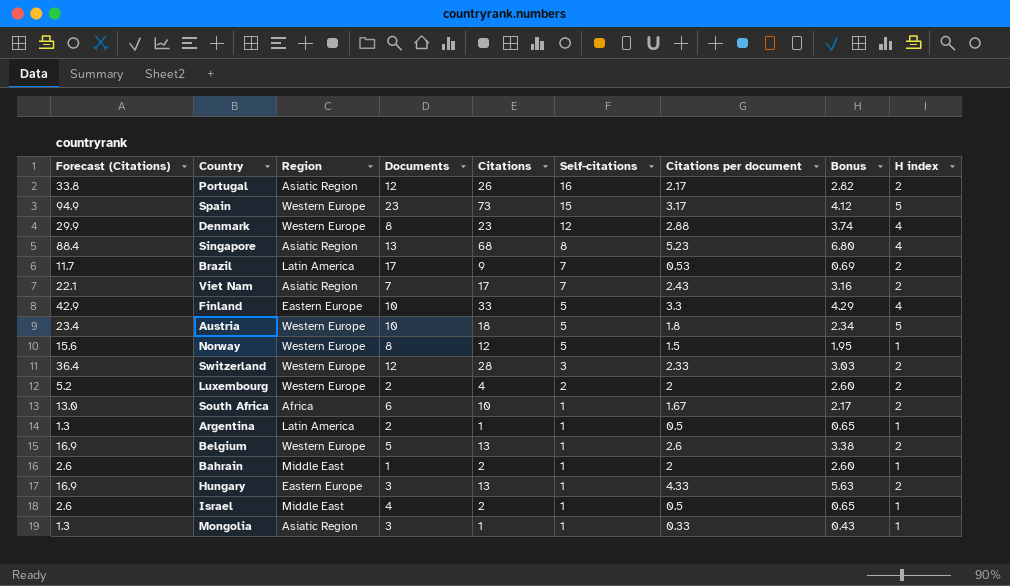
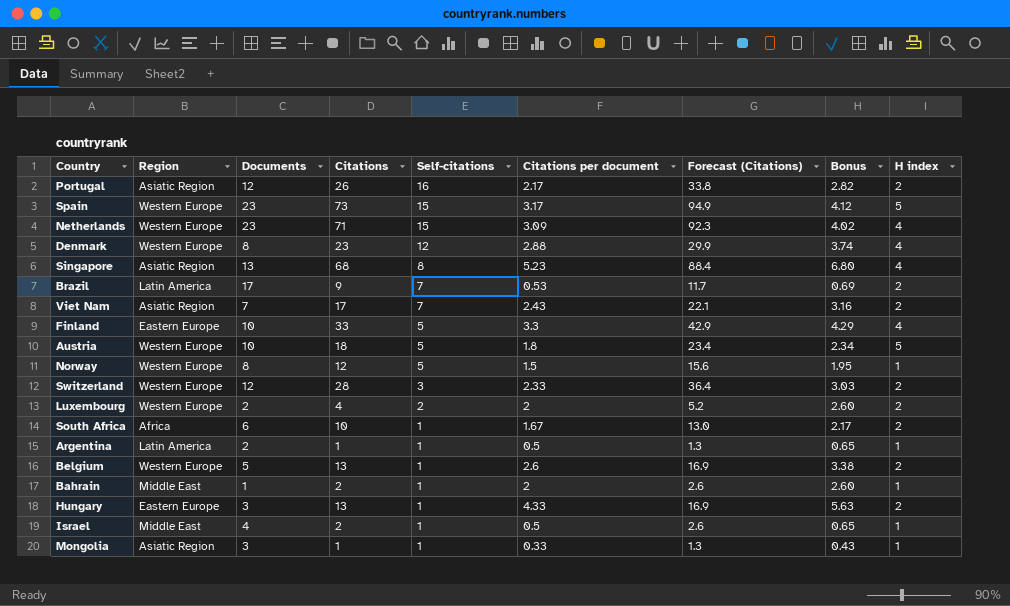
column Forecast (Citations) | position: 1 -> 7
row Netherlands: none -> Western Europe | 23 | 71 | 15 | 3.09 | 92.3 | 4.02 | 4

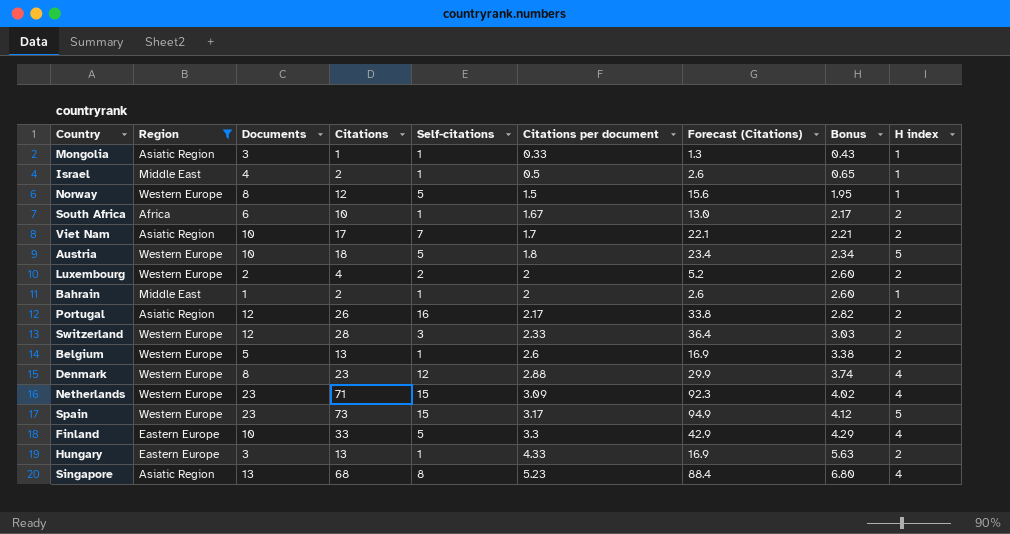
filter: none -> Region != Latin America
row order: Self-citations descending -> Citations per document ascending
Viet Nam | Documents: 7 -> 10
Viet Nam | Citations per document: 2.43 -> 1.7
Viet Nam | Bonus: 3.16 -> 2.21

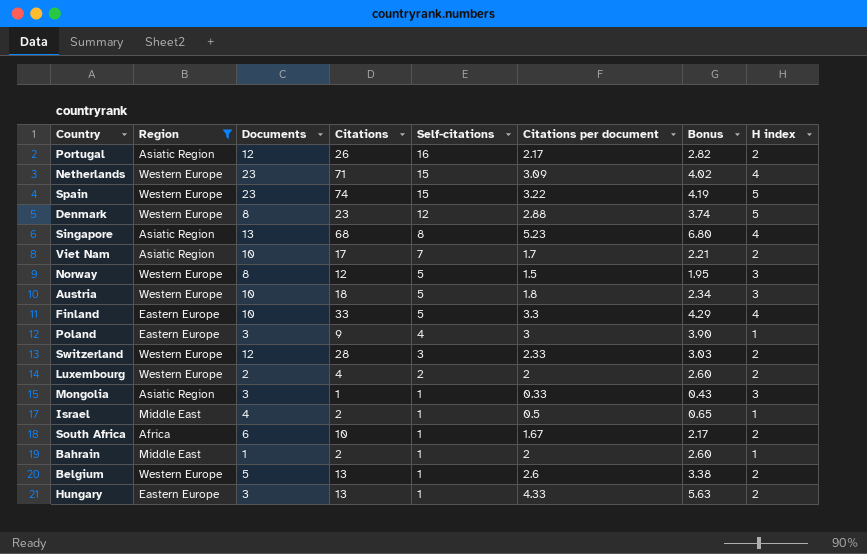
row order: Citations per document ascending -> Self-citations descending
column Forecast (Citations) | formula: [Citations] * 1.3 -> none
Spain | Citations: 73 -> 74
Spain | Citations per document: 3.17 -> 3.22
Spain | Bonus: 4.12 -> 4.19
Denmark | H index: 4 -> 5
Norway | H index: 1 -> 3
Austria | H index: 5 -> 3
row Poland: none -> Eastern Europe | 3 | 9 | 4 | 3 | 3.90 | 1
Mongolia | H index: 1 -> 3

